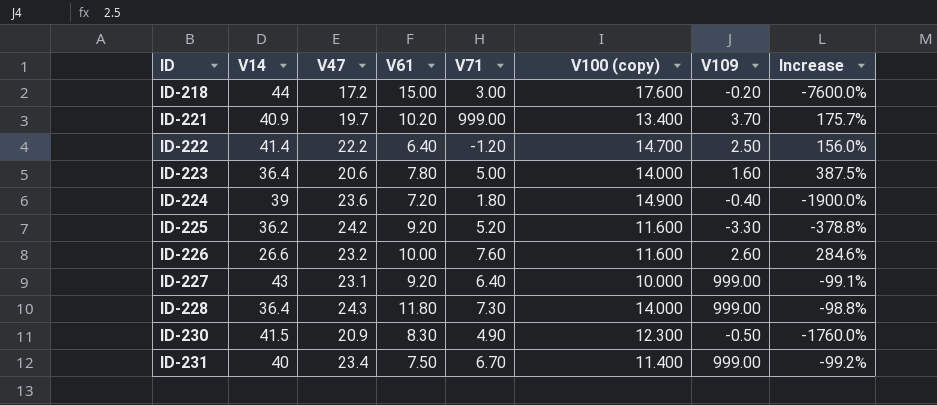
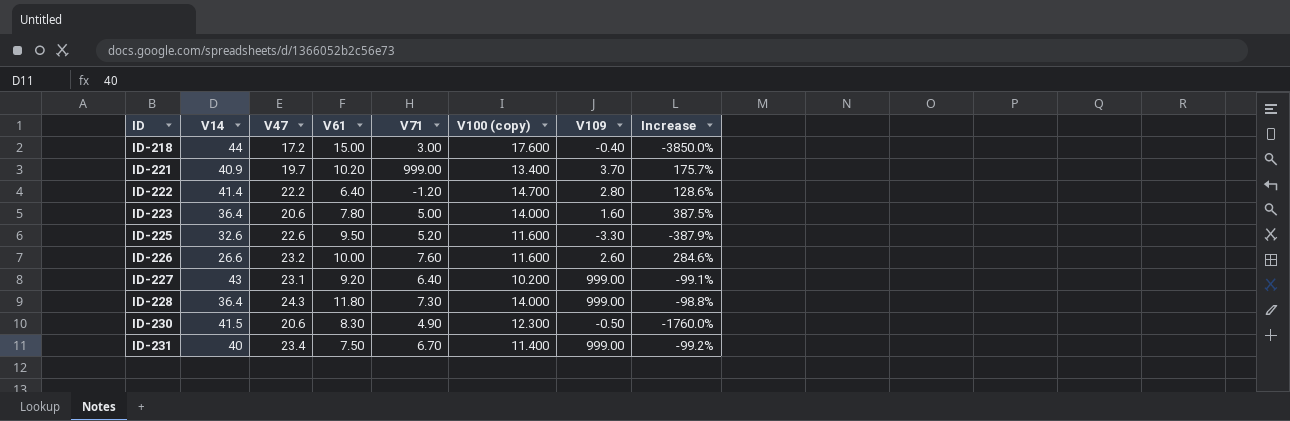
row ID-224: 39 | 23.6 | 7.20 | 1.80 | 14.900 | -0.40 | -1900.0% -> none
ID-218 | V109: -0.20 -> -0.40
ID-218 | Increase: -7600.0% -> -3850.0%
ID-222 | V109: 2.50 -> 2.80
ID-222 | Increase: 156.0% -> 128.6%
ID-225 | V14: 36.2 -> 32.6
ID-225 | V47: 24.2 -> 22.6
ID-225 | V61: 9.20 -> 9.50
ID-225 | Increase: -378.8% -> -387.9%
ID-227 | V100 (copy): 10.000 -> 10.200
ID-230 | V47: 20.9 -> 20.6

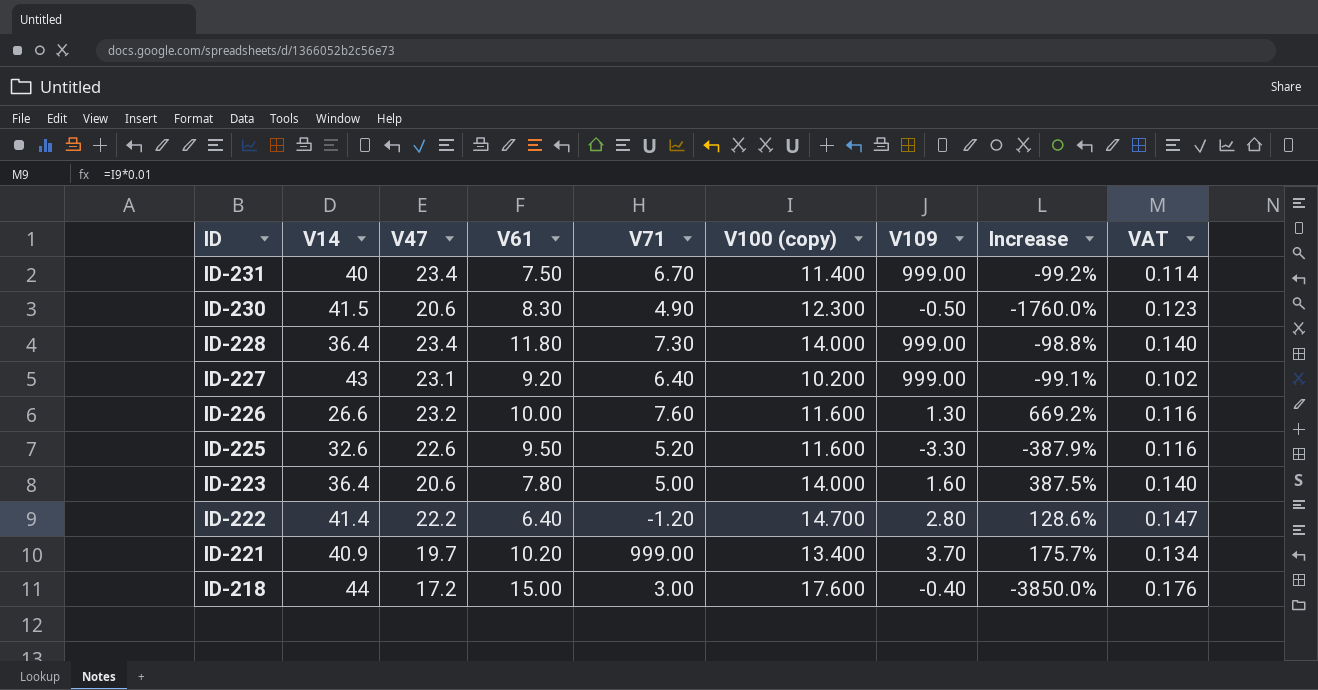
row order: ID ascending -> ID descending
column VAT | formula: none -> [V100 (copy)] * 0.01
ID-228 | V47: 24.3 -> 23.4
ID-226 | V109: 2.60 -> 1.30
ID-226 | Increase: 284.6% -> 669.2%

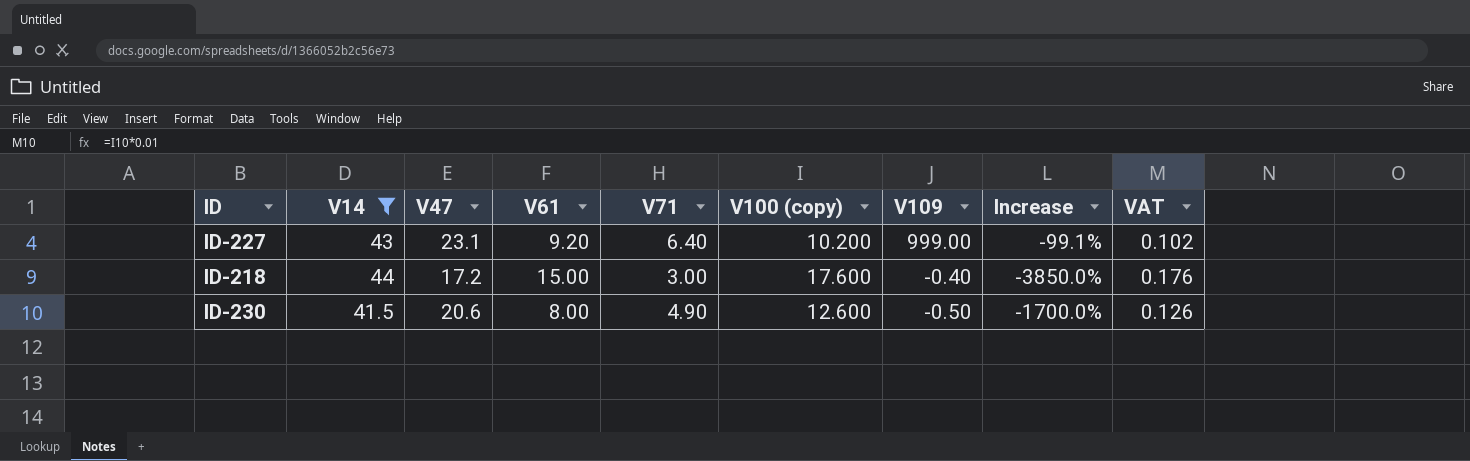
filter: none -> V14 >= 41.5
row order: ID descending -> V109 descending
ID-230 | V61: 8.30 -> 8.00
ID-230 | V100 (copy): 12.300 -> 12.600
ID-230 | Increase: -1760.0% -> -1700.0%
ID-230 | VAT: 0.123 -> 0.126

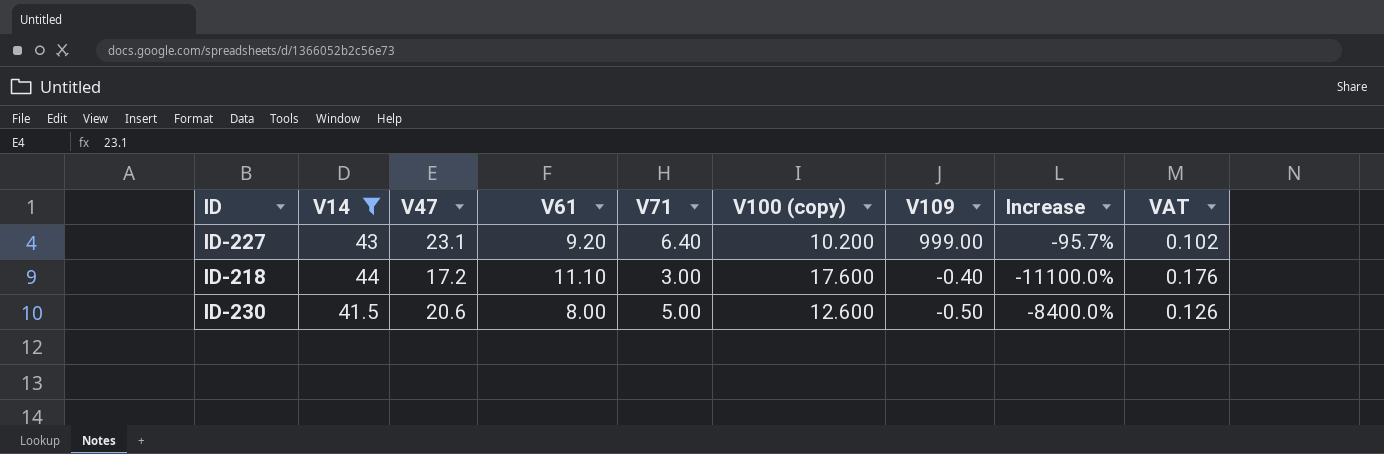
column Increase | formula: ([V61] - [V109]) / [V109] -> ([V14] - [V109]) / [V109]
ID-218 | V61: 15.00 -> 11.10
ID-230 | V71: 4.90 -> 5.00

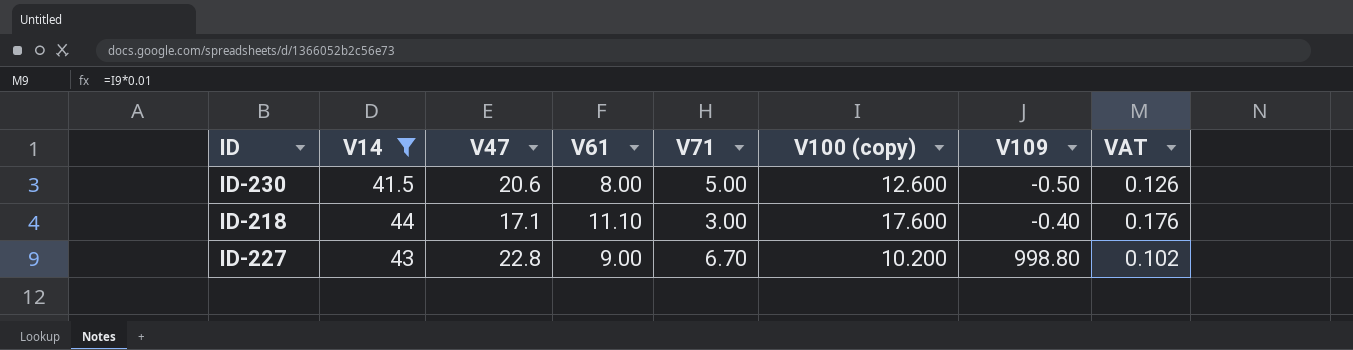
row order: V109 descending -> V109 ascending
column Increase | formula: ([V14] - [V109]) / [V109] -> none
ID-218 | V47: 17.2 -> 17.1
ID-227 | V47: 23.1 -> 22.8
ID-227 | V61: 9.20 -> 9.00
ID-227 | V71: 6.40 -> 6.70
ID-227 | V109: 999.00 -> 998.80

